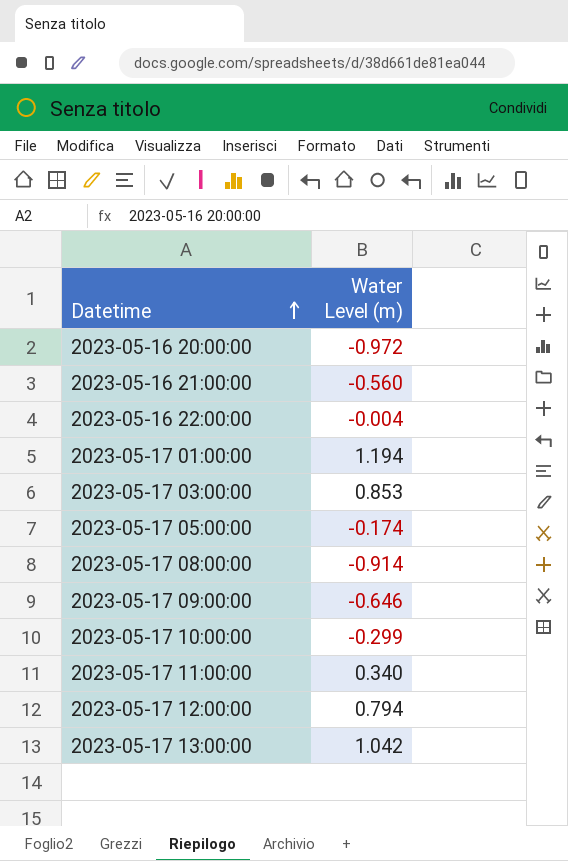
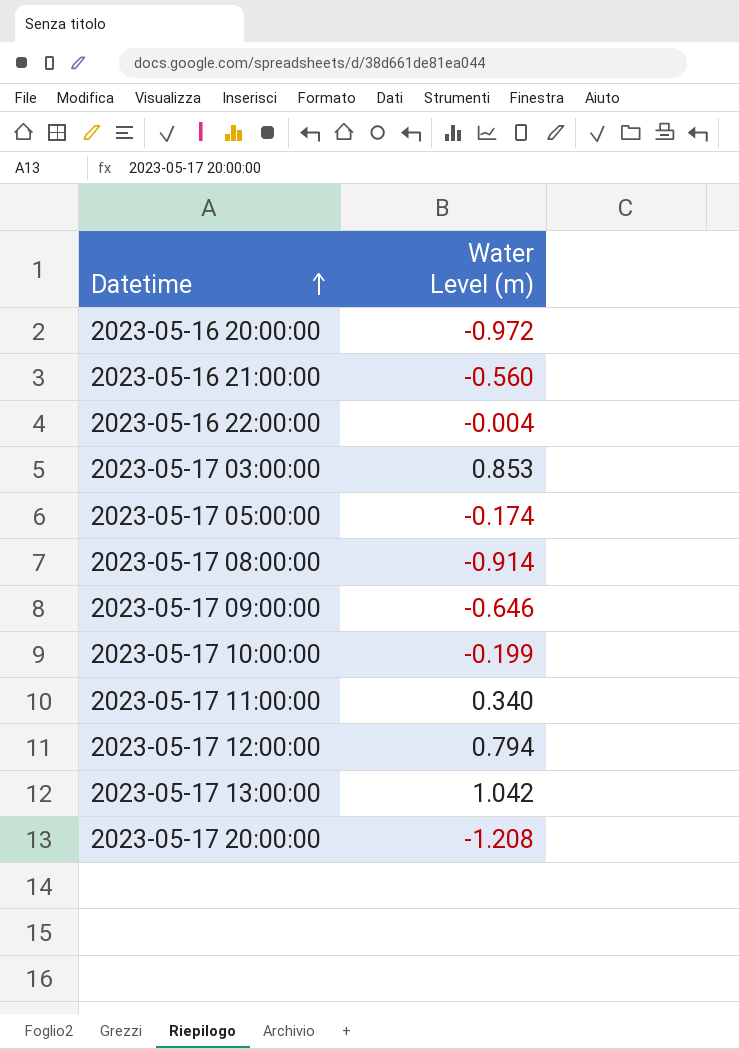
row 2023-05-17 01:00:00: 1.194 -> none
2023-05-17 10:00:00 | Water Level (m): -0.299 -> -0.199
row 2023-05-17 20:00:00: none -> -1.208

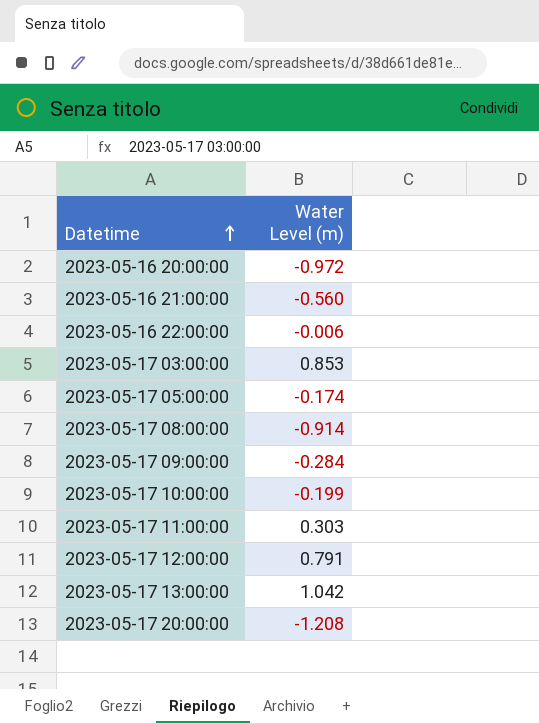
2023-05-16 22:00:00 | Water Level (m): -0.004 -> -0.006
2023-05-17 09:00:00 | Water Level (m): -0.646 -> -0.284
2023-05-17 11:00:00 | Water Level (m): 0.340 -> 0.303
2023-05-17 12:00:00 | Water Level (m): 0.794 -> 0.791

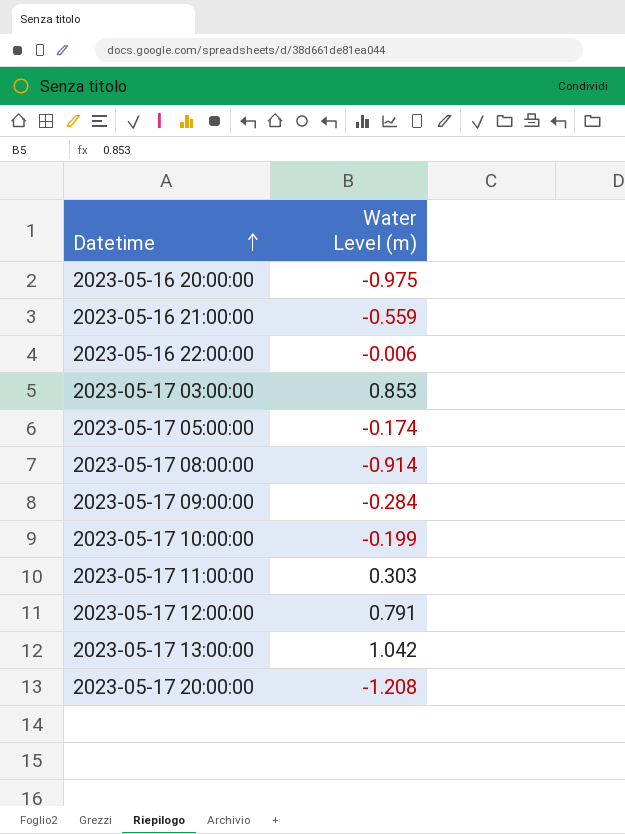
2023-05-16 20:00:00 | Water Level (m): -0.972 -> -0.975
2023-05-16 21:00:00 | Water Level (m): -0.560 -> -0.559

